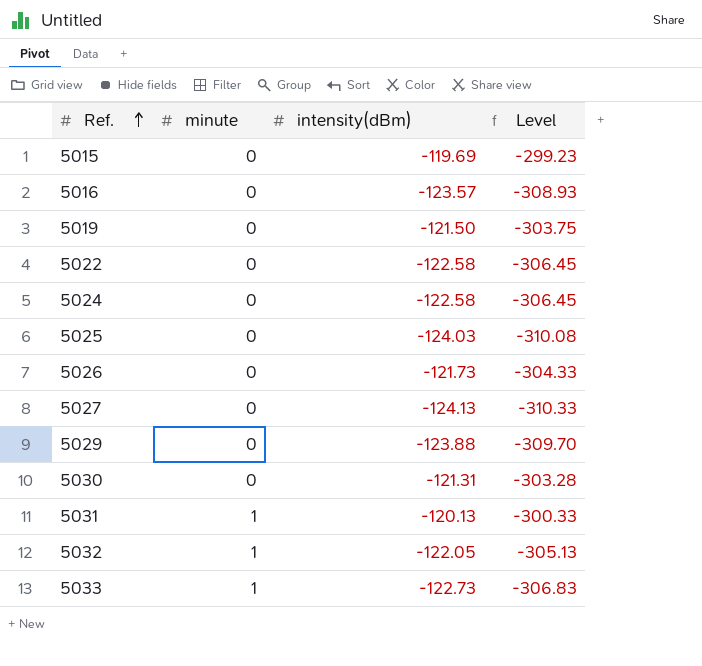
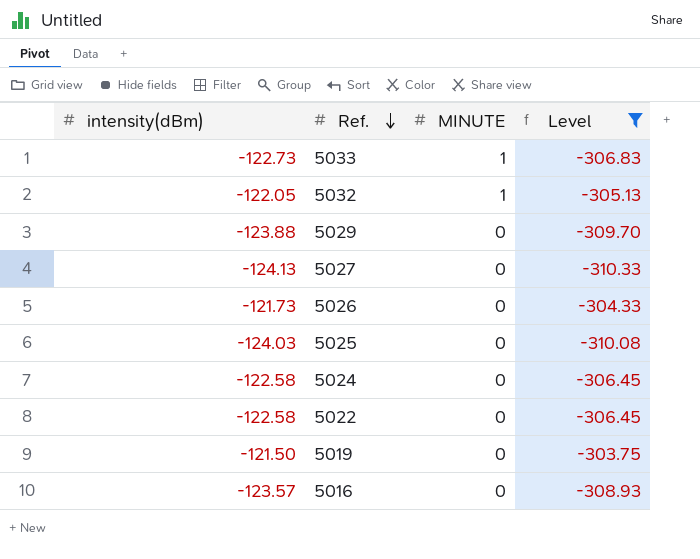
filter: none -> Level <= -303.75
row order: Ref. ascending -> Ref. descending
column intensity(dBm) | position: 3 -> 1
column name: minute -> MINUTE

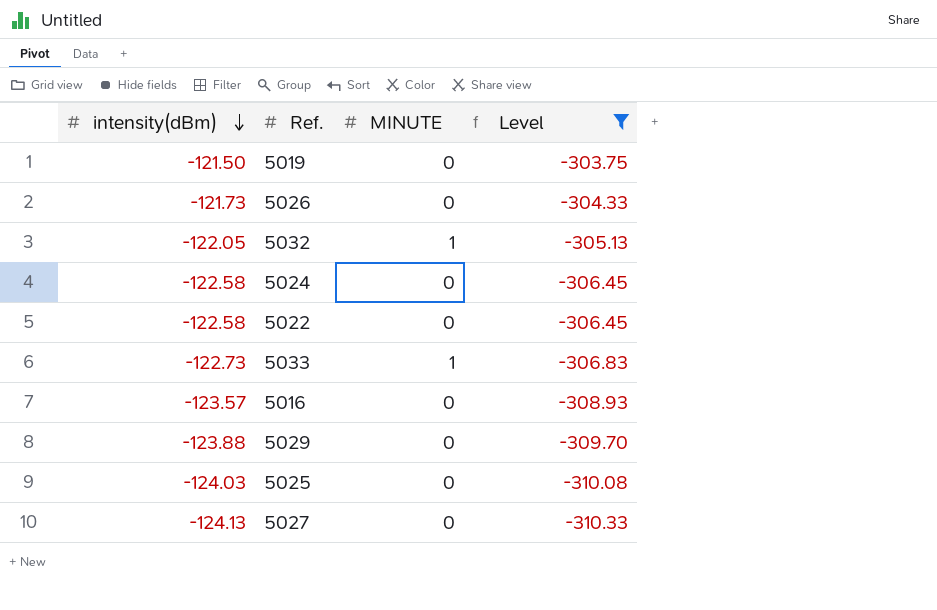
row order: Ref. descending -> intensity(dBm) descending

